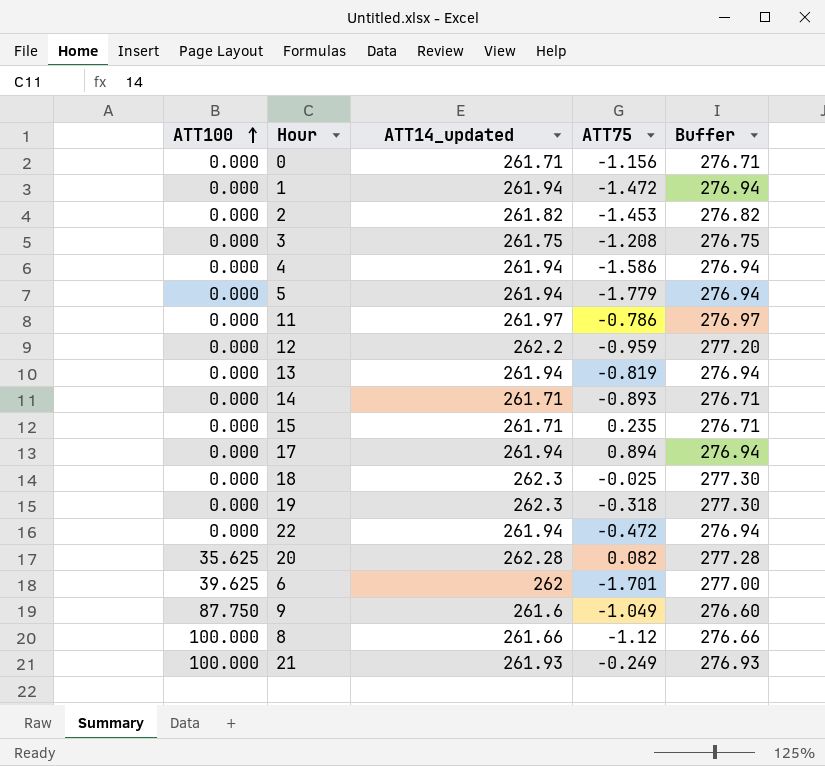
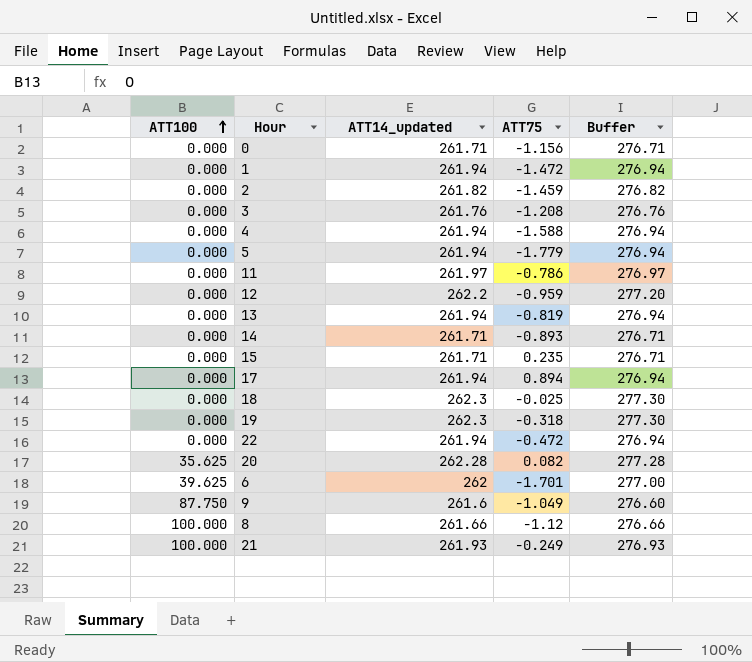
2 | ATT75: -1.453 -> -1.459
3 | ATT14_updated: 261.75 -> 261.76
3 | Buffer: 276.75 -> 276.76
4 | ATT75: -1.586 -> -1.588

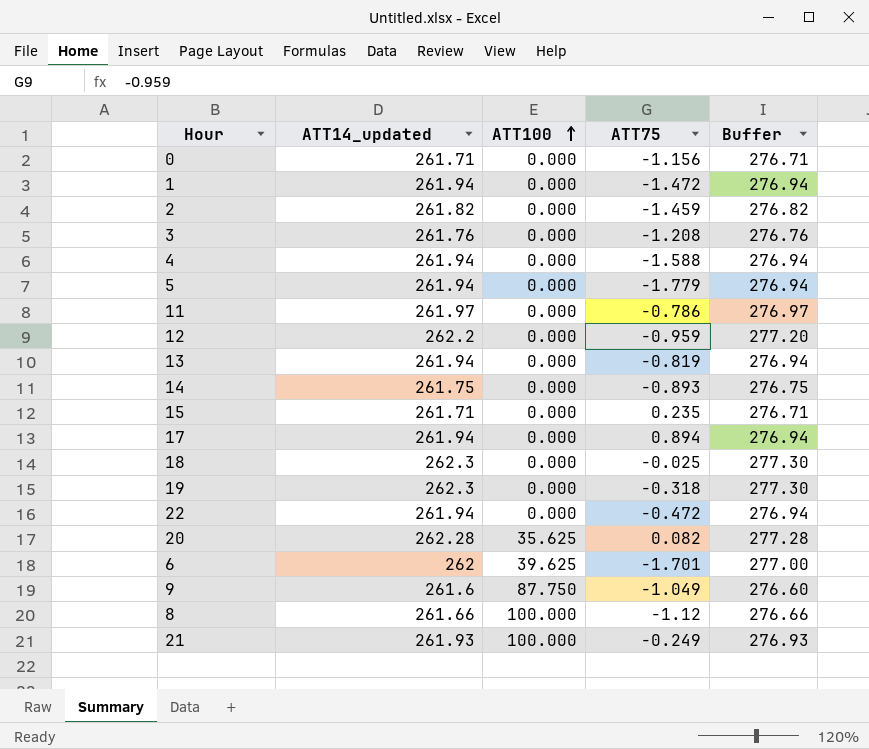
column ATT100 | position: 1 -> 3
14 | ATT14_updated: 261.71 -> 261.75
14 | Buffer: 276.71 -> 276.75

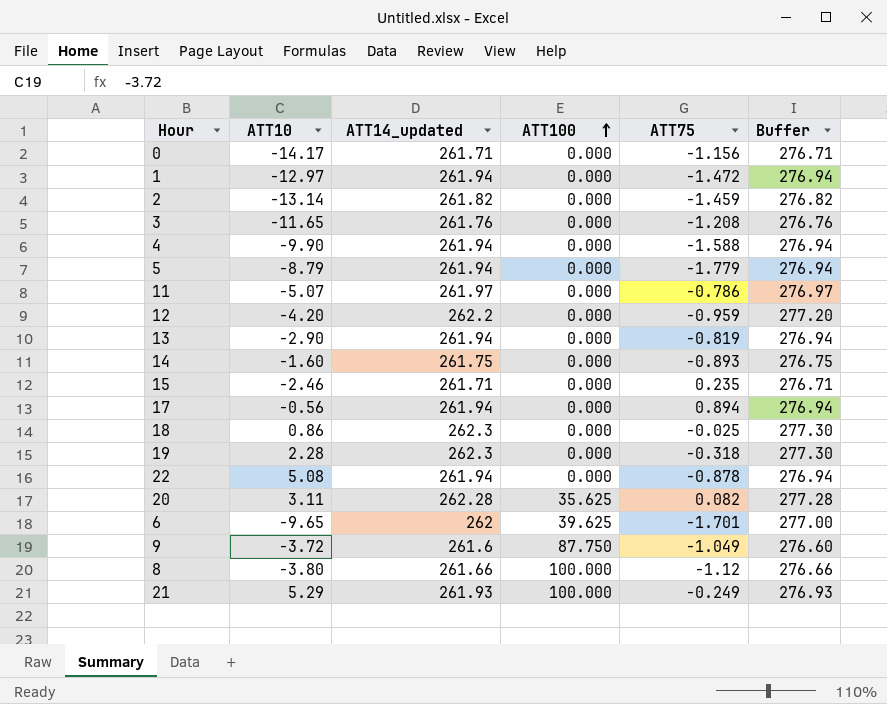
column ATT10 | position: none -> 2
22 | ATT75: -0.472 -> -0.878

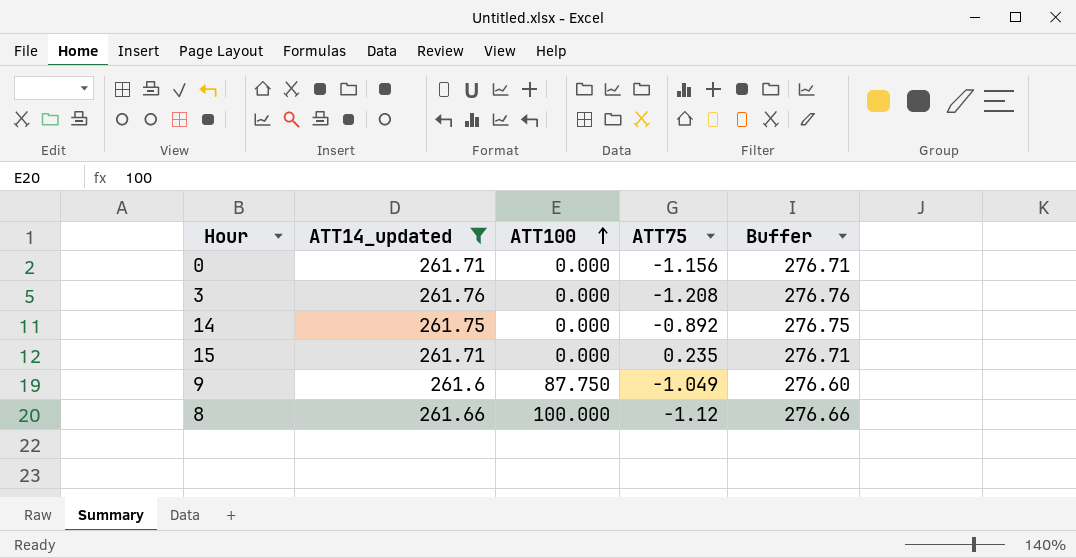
filter: none -> ATT14_updated <= 261.76
column ATT10 | position: 2 -> none
14 | ATT75: -0.893 -> -0.892

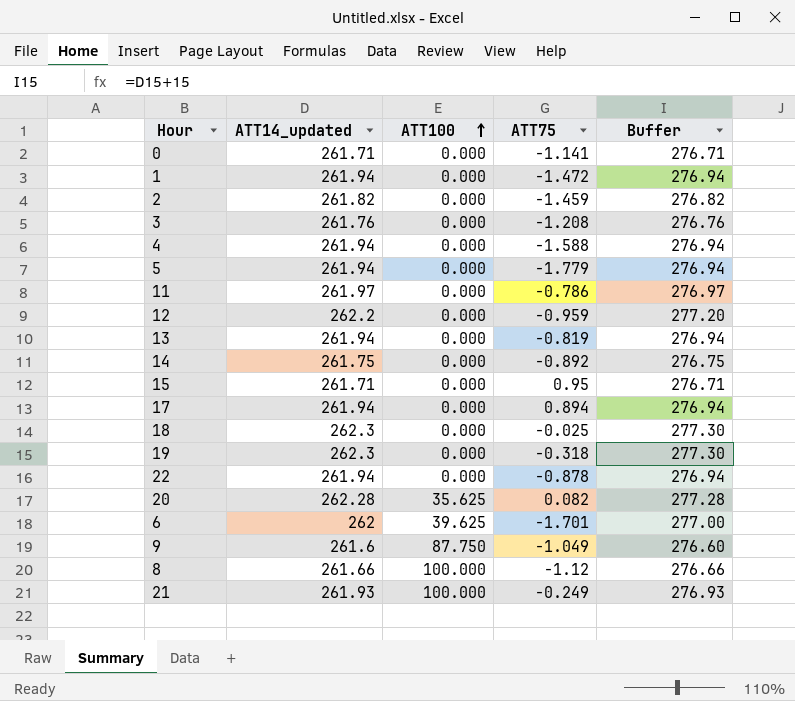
filter: ATT14_updated <= 261.76 -> none
0 | ATT75: -1.156 -> -1.141
15 | ATT75: 0.235 -> 0.95

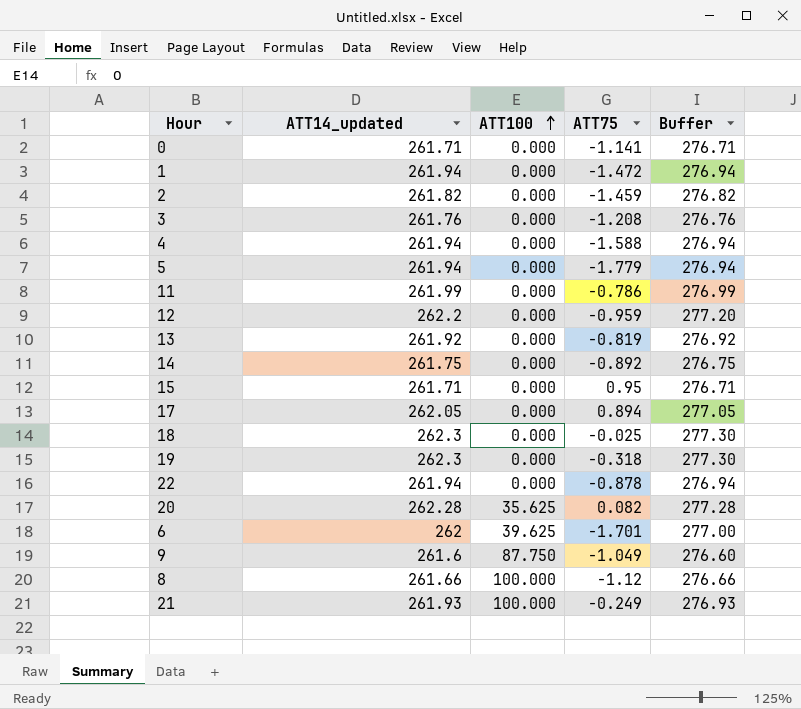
11 | ATT14_updated: 261.97 -> 261.99
11 | Buffer: 276.97 -> 276.99
13 | ATT14_updated: 261.94 -> 261.92
13 | Buffer: 276.94 -> 276.92
17 | ATT14_updated: 261.94 -> 262.05
17 | Buffer: 276.94 -> 277.05

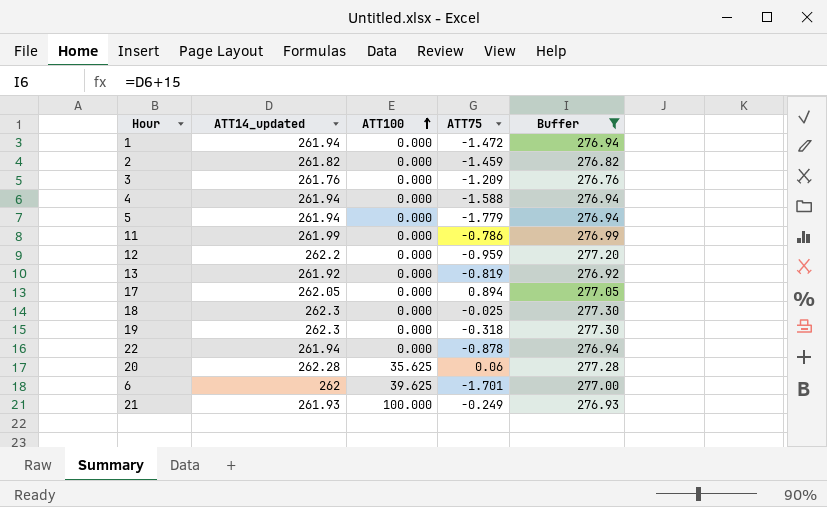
filter: none -> Buffer >= 276.76
3 | ATT75: -1.208 -> -1.209
20 | ATT75: 0.082 -> 0.06

